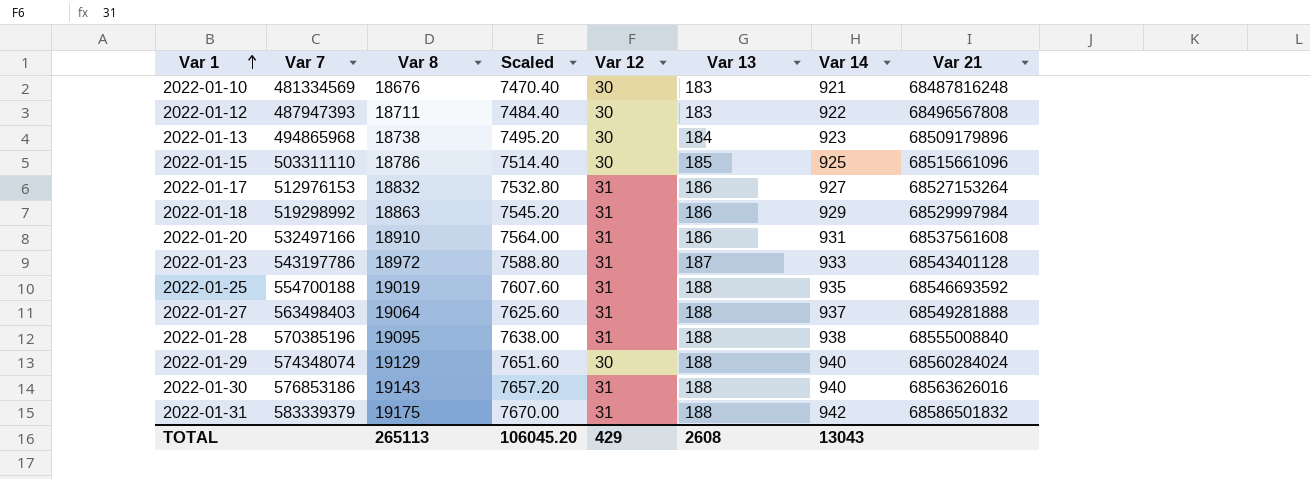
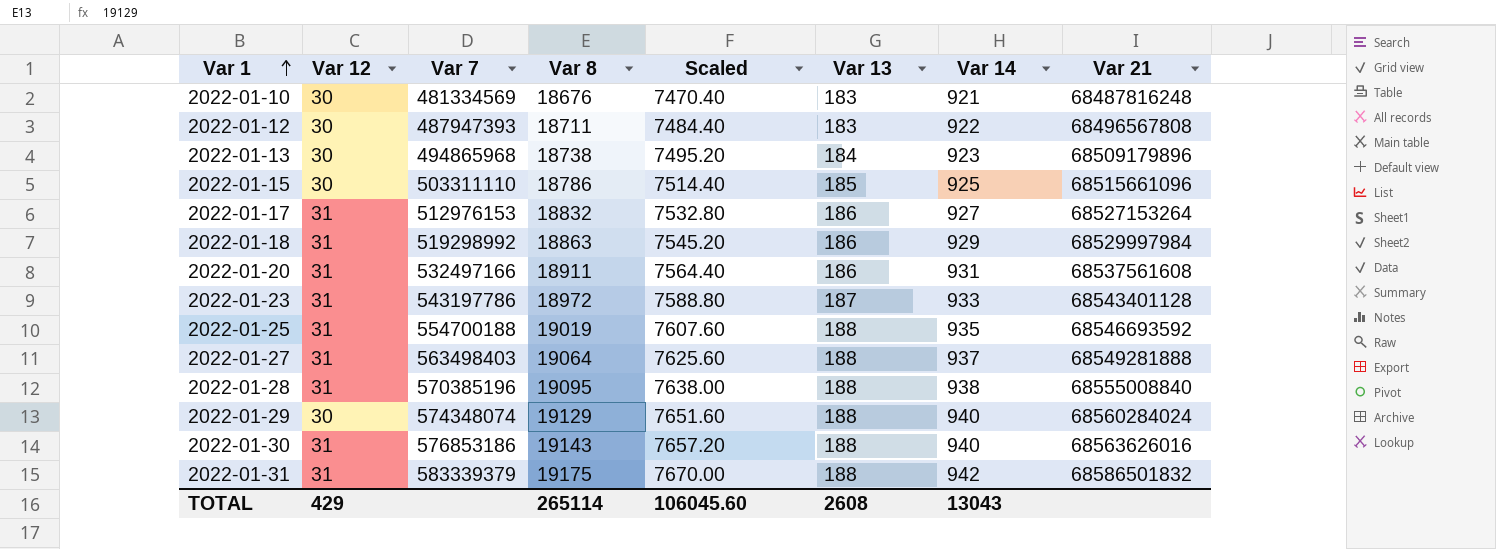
column Var 12 | position: 5 -> 2
2022-01-20 | Var 8: 18910 -> 18911
2022-01-20 | Scaled: 7564.00 -> 7564.40
TOTAL | Var 8: 265113 -> 265114
TOTAL | Scaled: 106045.20 -> 106045.60

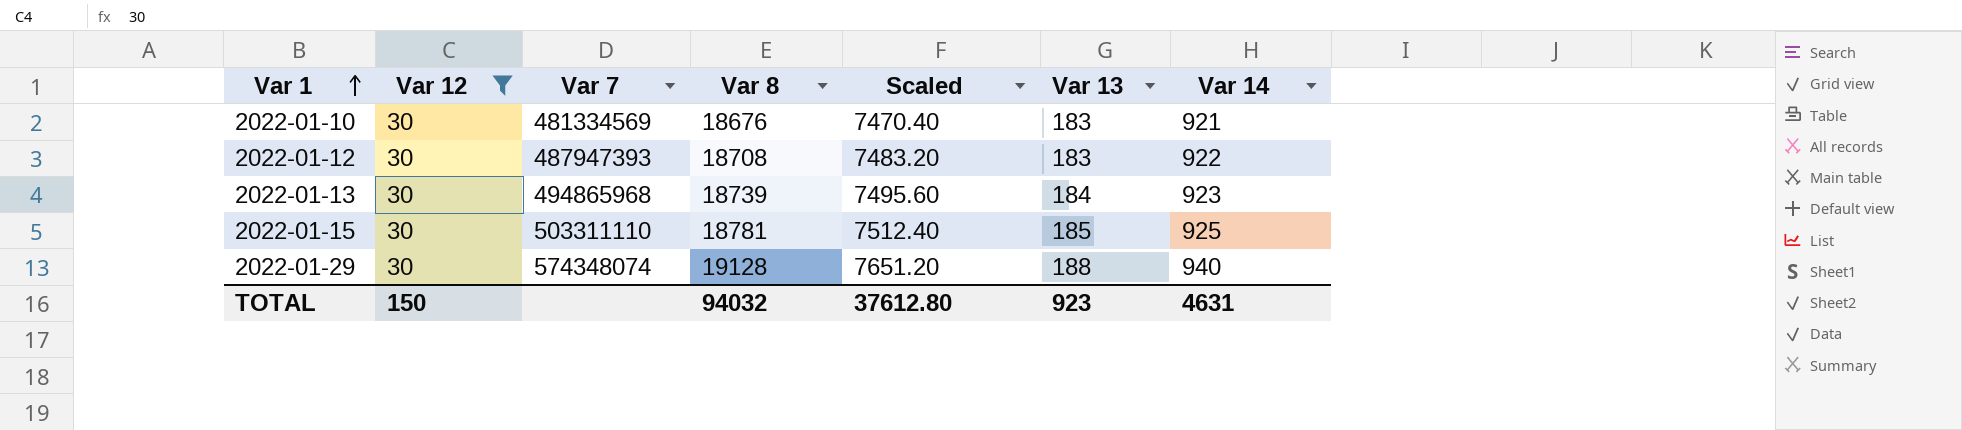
filter: none -> Var 12 = 30
column Var 21 | position: 8 -> none
2022-01-12 | Var 8: 18711 -> 18708
2022-01-12 | Scaled: 7484.40 -> 7483.20
2022-01-13 | Var 8: 18738 -> 18739
2022-01-13 | Scaled: 7495.20 -> 7495.60
2022-01-15 | Var 8: 18786 -> 18781
2022-01-15 | Scaled: 7514.40 -> 7512.40
2022-01-29 | Var 8: 19129 -> 19128
2022-01-29 | Scaled: 7651.60 -> 7651.20
TOTAL | Var 12: 429 -> 150
TOTAL | Var 8: 265114 -> 94032
TOTAL | Scaled: 106045.60 -> 37612.80
TOTAL | Var 13: 2608 -> 923
TOTAL | Var 14: 13043 -> 4631

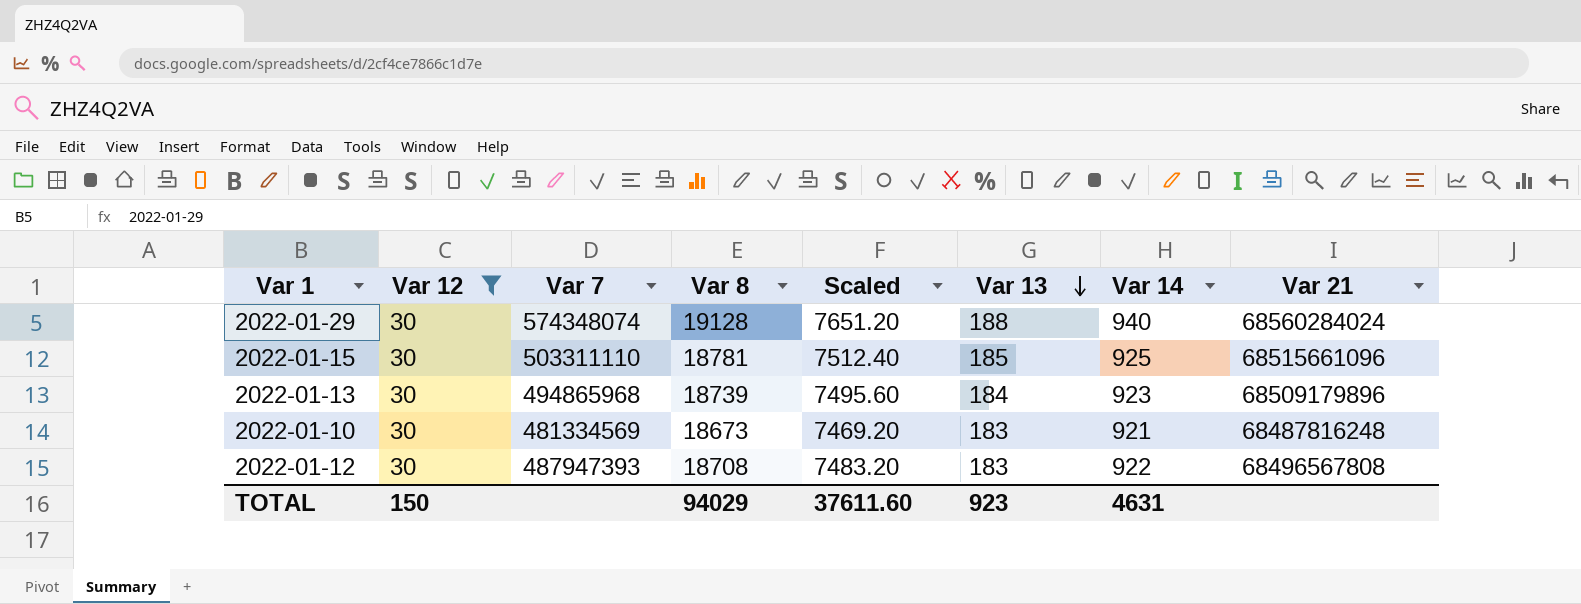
row order: Var 1 ascending -> Var 13 descending
column Var 21 | position: none -> 8
2022-01-10 | Var 8: 18676 -> 18673
2022-01-10 | Scaled: 7470.40 -> 7469.20
TOTAL | Var 8: 94032 -> 94029
TOTAL | Scaled: 37612.80 -> 37611.60

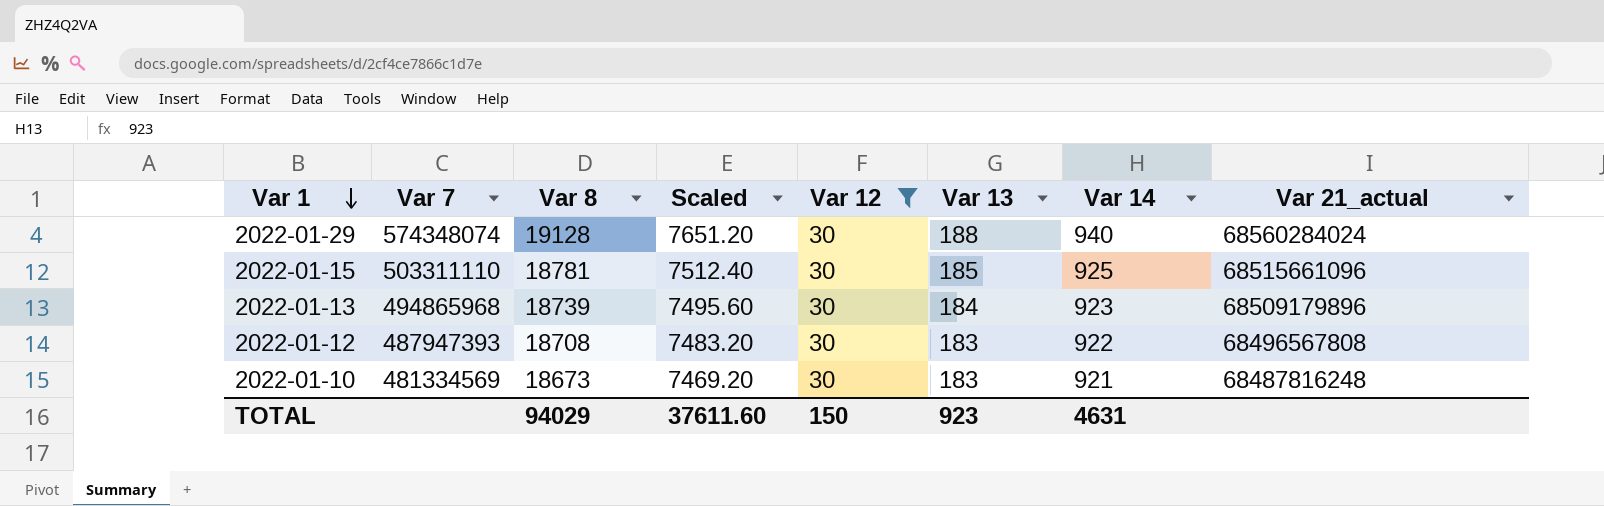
row order: Var 13 descending -> Var 1 descending
column Var 12 | position: 2 -> 5
column name: Var 21 -> Var 21_actual

